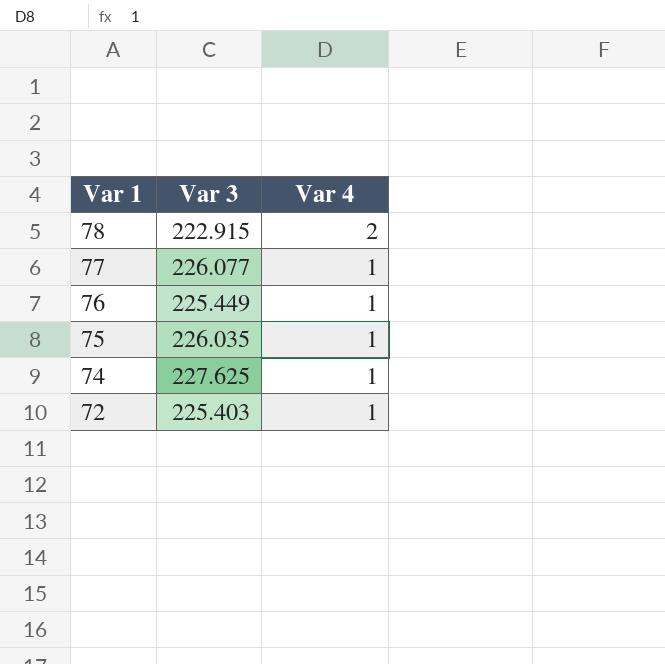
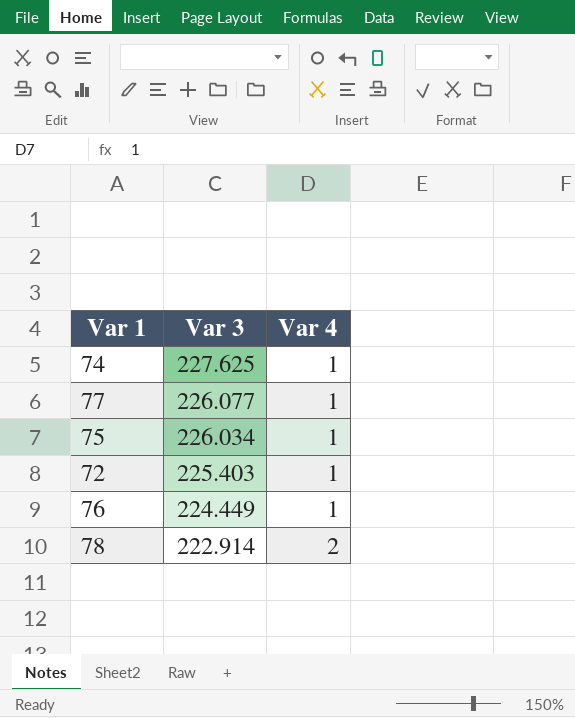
row order: Var 1 descending -> Var 3 descending
75 | Var 3: 226.035 -> 226.034
76 | Var 3: 225.449 -> 224.449
78 | Var 3: 222.915 -> 222.914

